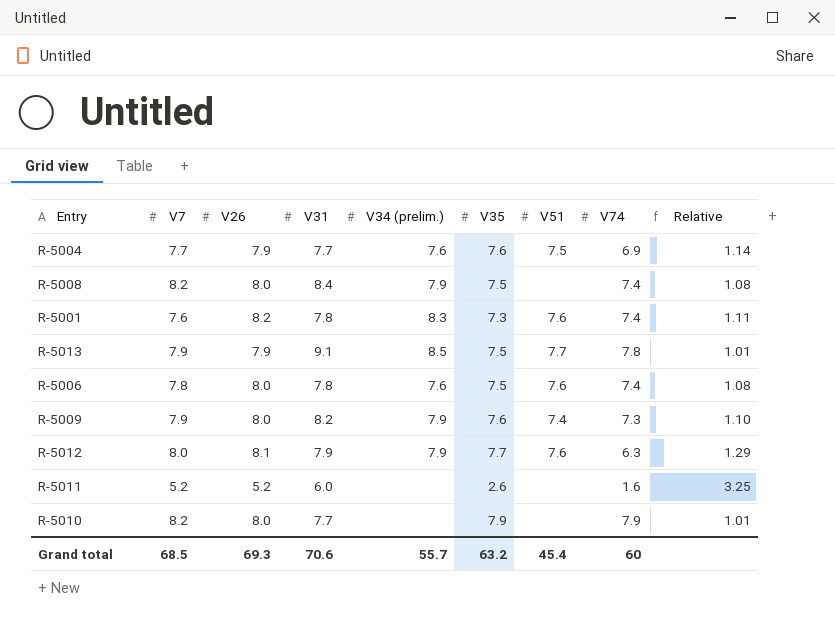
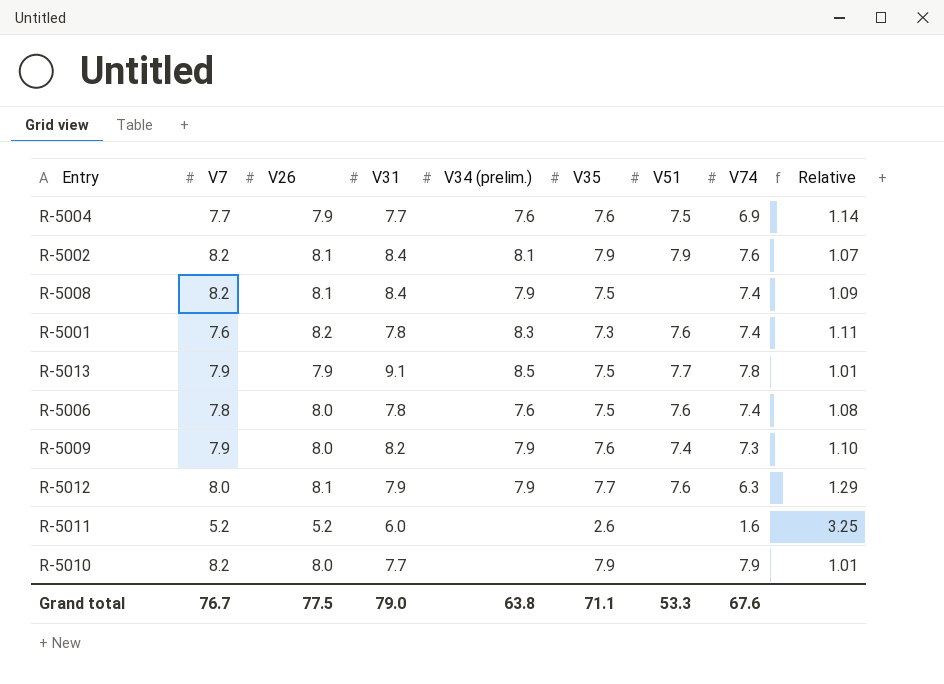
row R-5002: none -> 8.2 | 8.1 | 8.4 | 8.1 | 7.9 | 7.9 | 7.6 | 1.07
R-5008 | V26: 8.0 -> 8.1
R-5008 | Relative: 1.08 -> 1.09
Grand total | V7: 68.5 -> 76.7
Grand total | V26: 69.3 -> 77.5
Grand total | V31: 70.6 -> 79.0
Grand total | V34 (prelim.): 55.7 -> 63.8
Grand total | V35: 63.2 -> 71.1
Grand total | V51: 45.4 -> 53.3
Grand total | V74: 60 -> 67.6

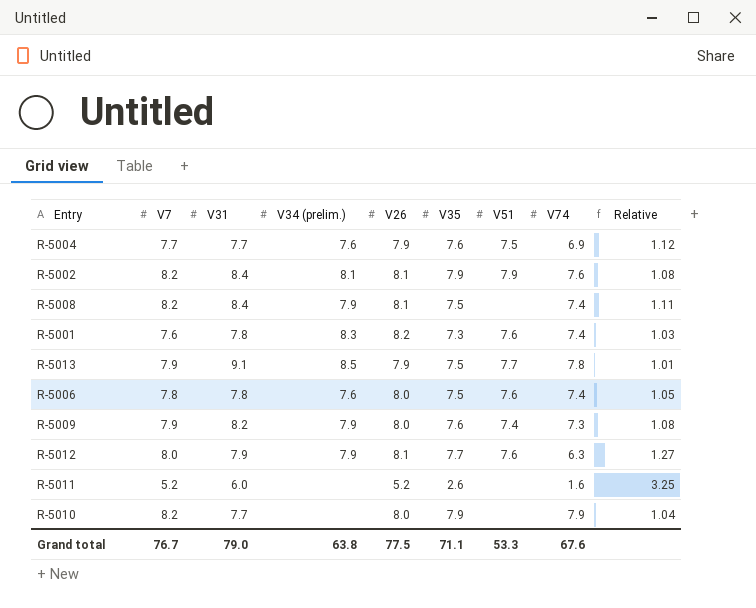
column V26 | position: 3 -> 5
column Relative | formula: [V26] / [V74] -> [V7] / [V74]

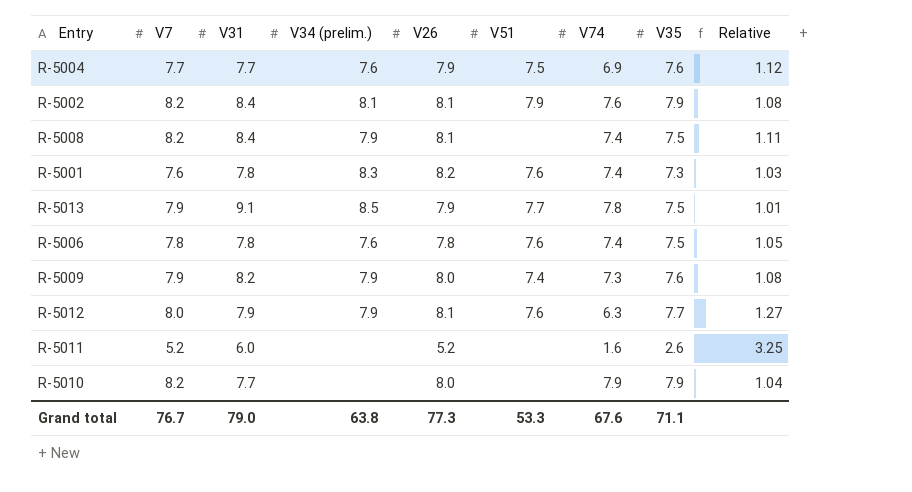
column V35 | position: 6 -> 8
R-5006 | V26: 8.0 -> 7.8
Grand total | V26: 77.5 -> 77.3

